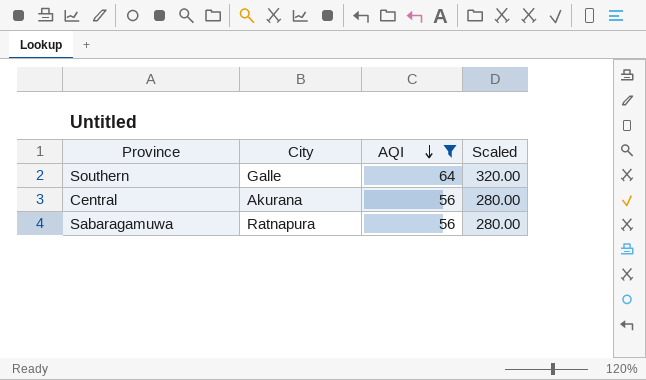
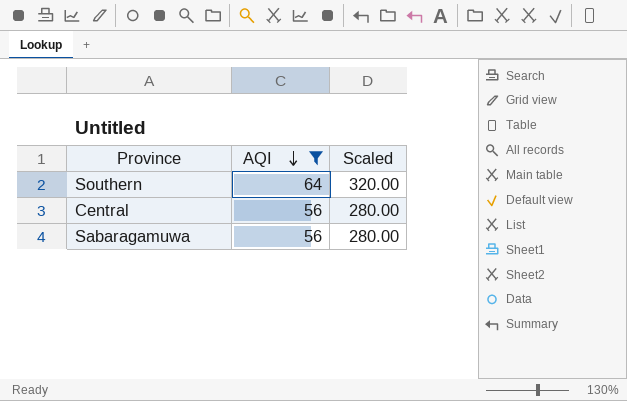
column City | position: 2 -> none

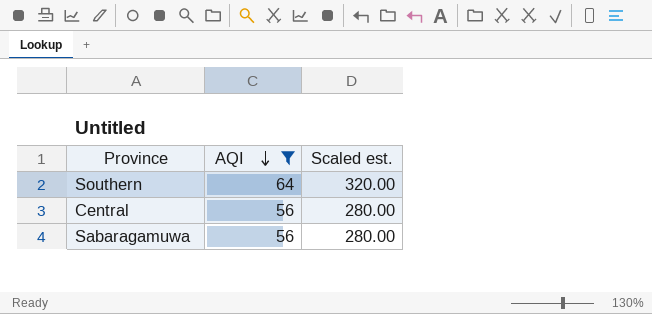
column name: Scaled -> Scaled est.

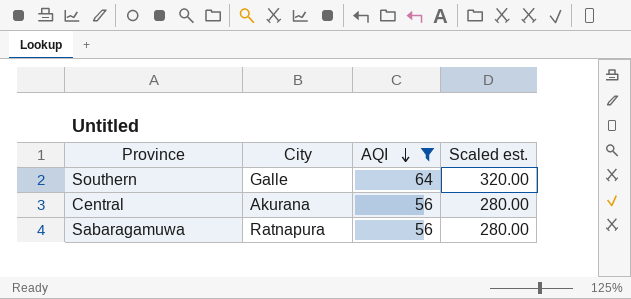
column City | position: none -> 2

